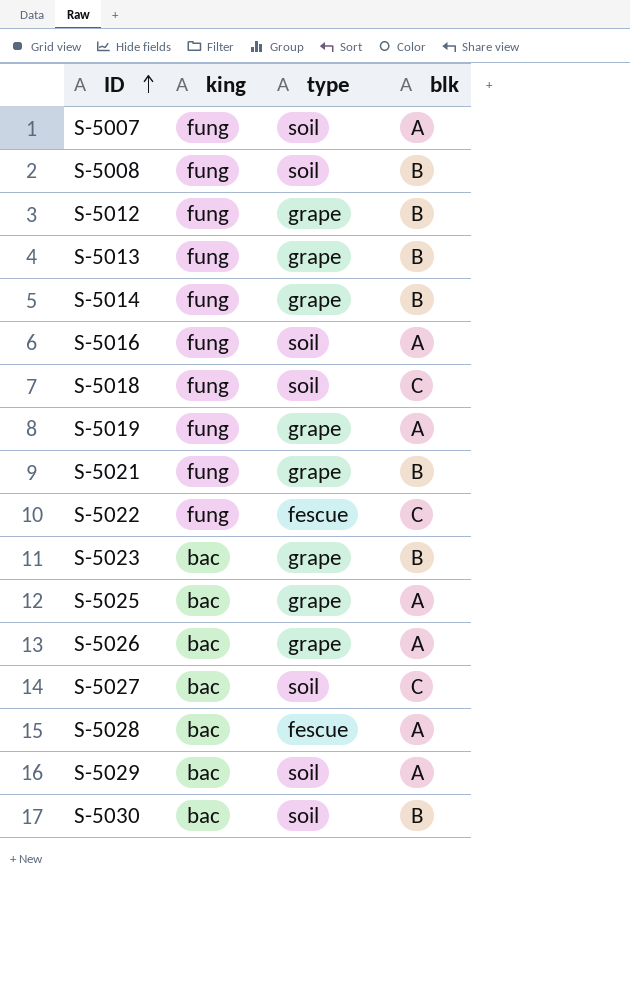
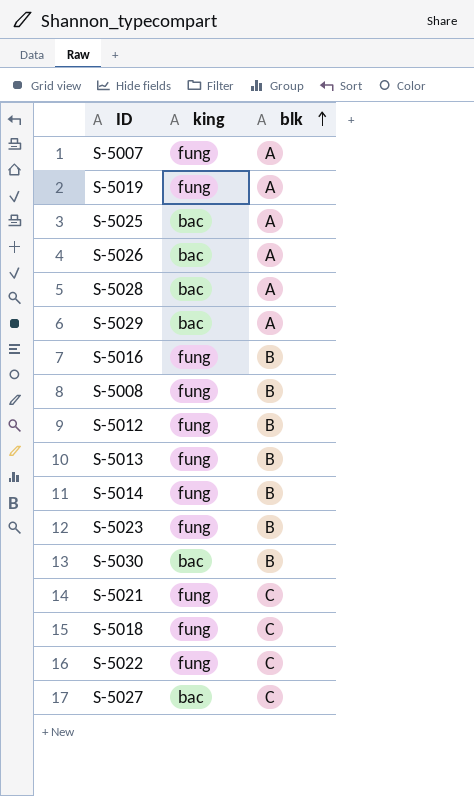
row order: ID ascending -> blk ascending
column type | position: 3 -> none
S-5016 | blk: A -> B
S-5023 | king: bac -> fung
S-5021 | blk: B -> C

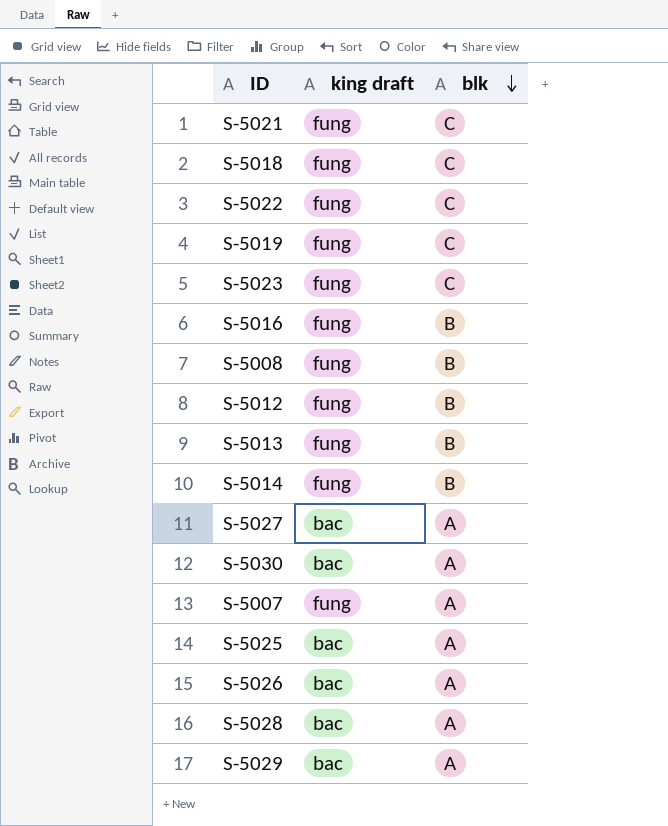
row order: blk ascending -> blk descending
column name: king -> king draft
S-5019 | blk: A -> C
S-5023 | blk: B -> C
S-5027 | blk: C -> A
S-5030 | blk: B -> A

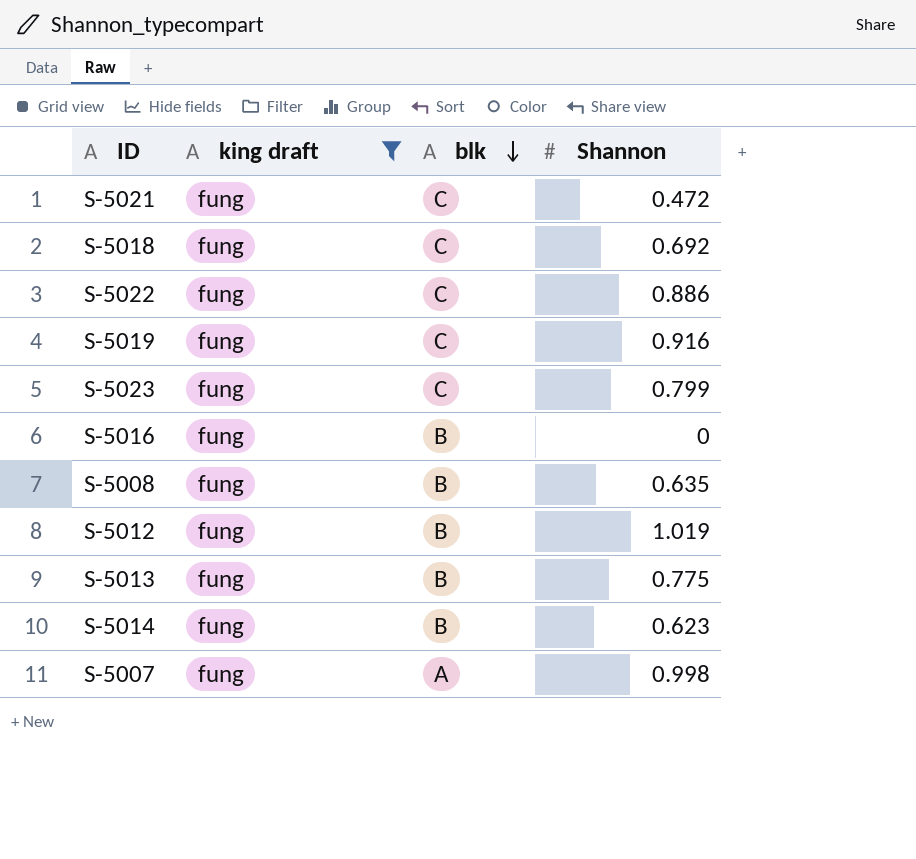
filter: none -> king draft = fung
column Shannon | position: none -> 4

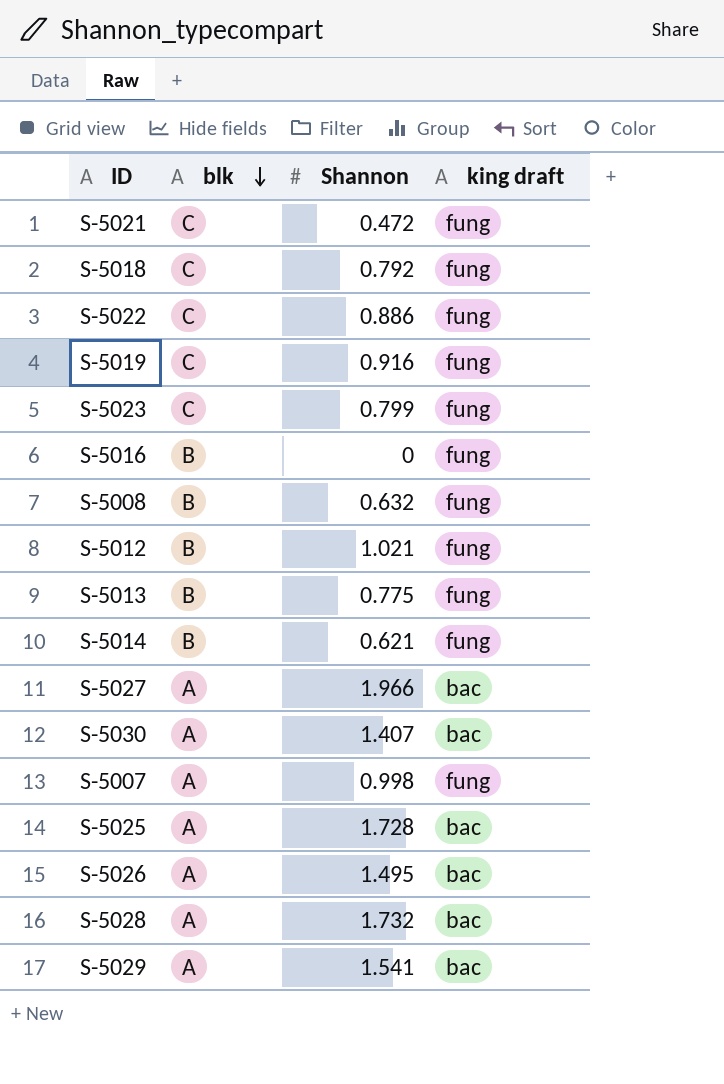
filter: king draft = fung -> none
column king draft | position: 2 -> 4
S-5018 | Shannon: 0.692 -> 0.792
S-5008 | Shannon: 0.635 -> 0.632
S-5012 | Shannon: 1.019 -> 1.021
S-5014 | Shannon: 0.623 -> 0.621

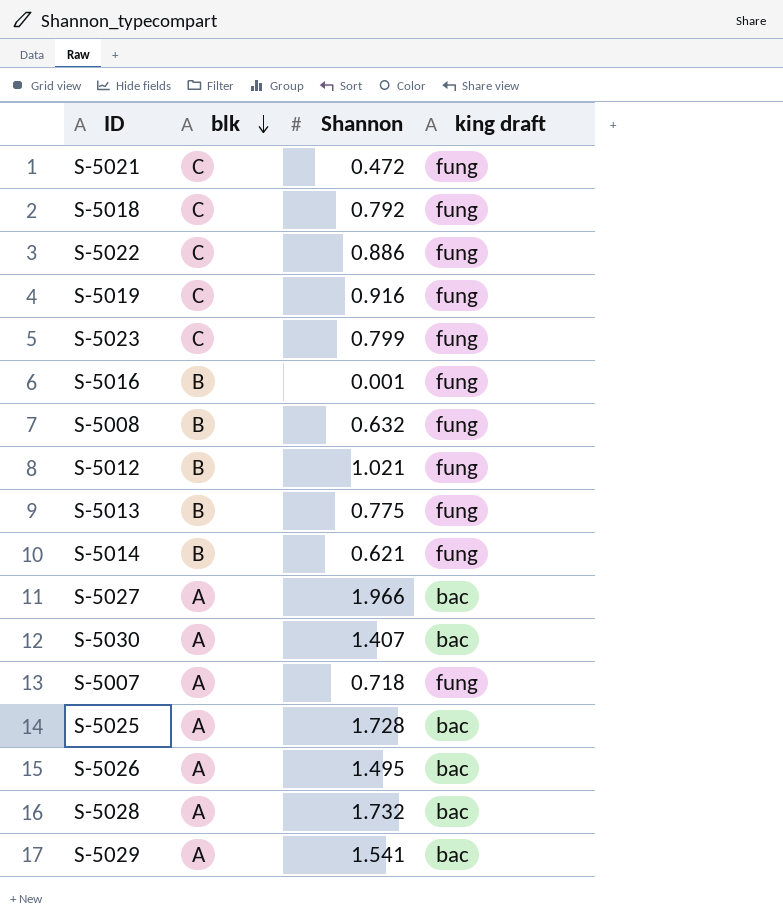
S-5016 | Shannon: 0 -> 0.001
S-5007 | Shannon: 0.998 -> 0.718

